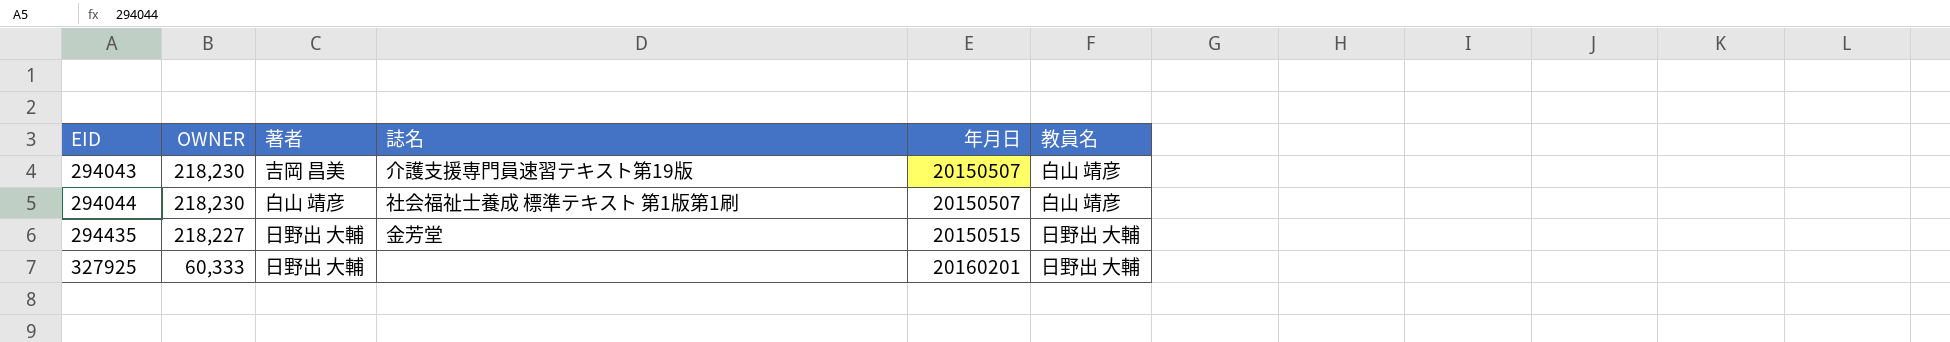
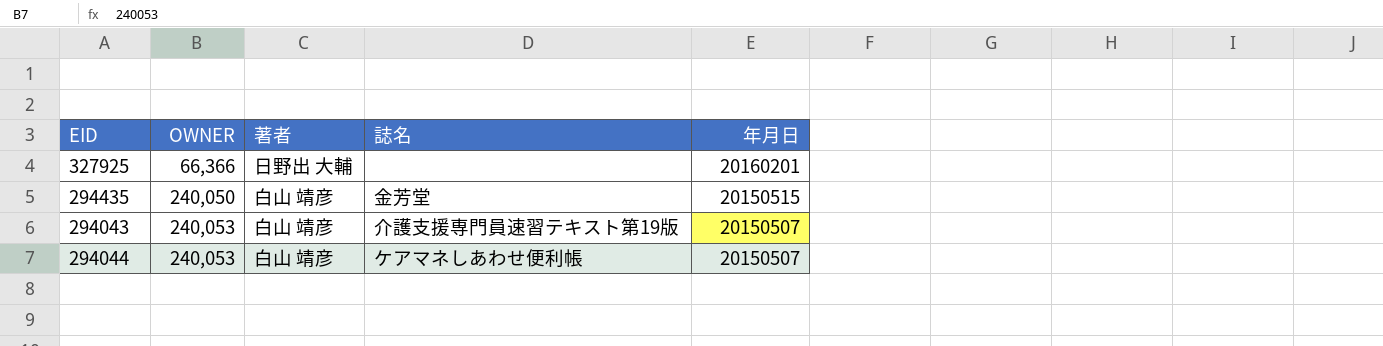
row order: EID ascending -> OWNER ascending
column 教員名 | position: 6 -> none
327925 | OWNER: 60,333 -> 66,366
294435 | OWNER: 218,227 -> 240,050
294435 | 著者: 日野出 大輔 -> 白山 靖彦
294043 | OWNER: 218,230 -> 240,053
294043 | 著者: 吉岡 昌美 -> 白山 靖彦
294044 | OWNER: 218,230 -> 240,053
294044 | 誌名: 社会福祉士養成 標準テキスト 第1版第1刷 -> ケアマネしあわせ便利帳

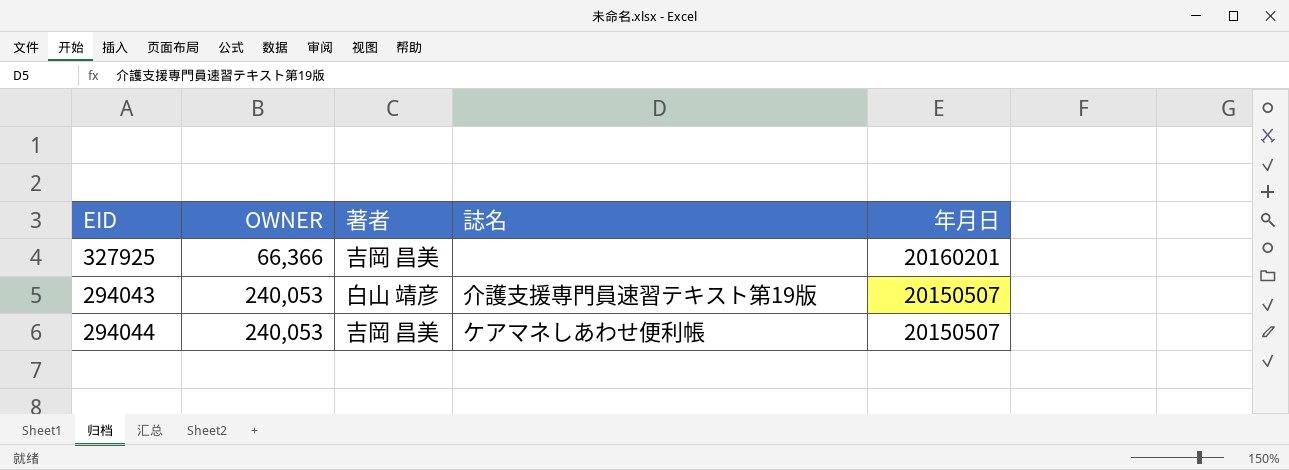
row 294435: 240,050 | 白山 靖彦 | 金芳堂 | 20150515 -> none
327925 | 著者: 日野出 大輔 -> 吉岡 昌美
294044 | 著者: 白山 靖彦 -> 吉岡 昌美

